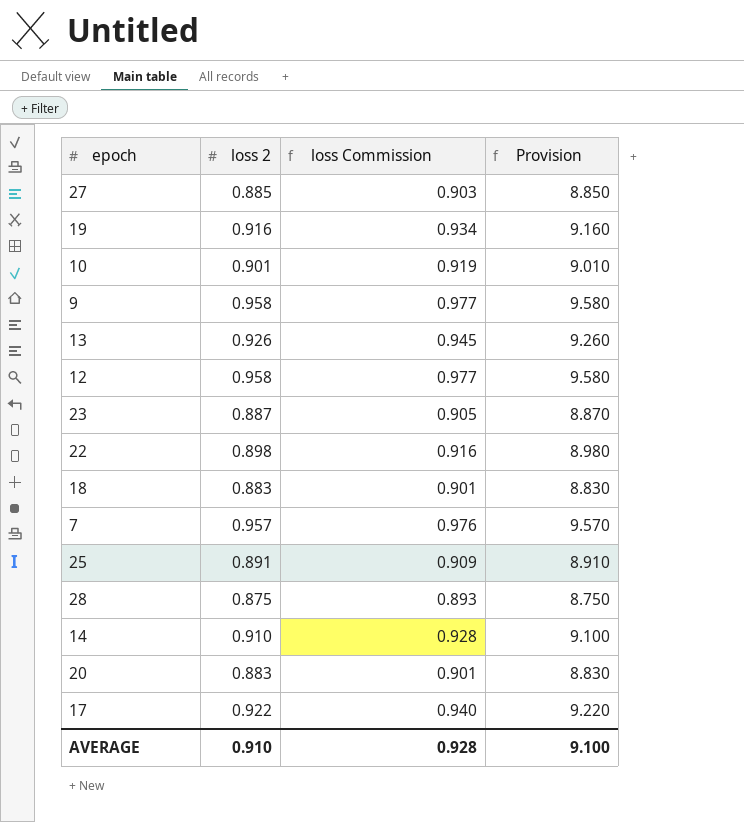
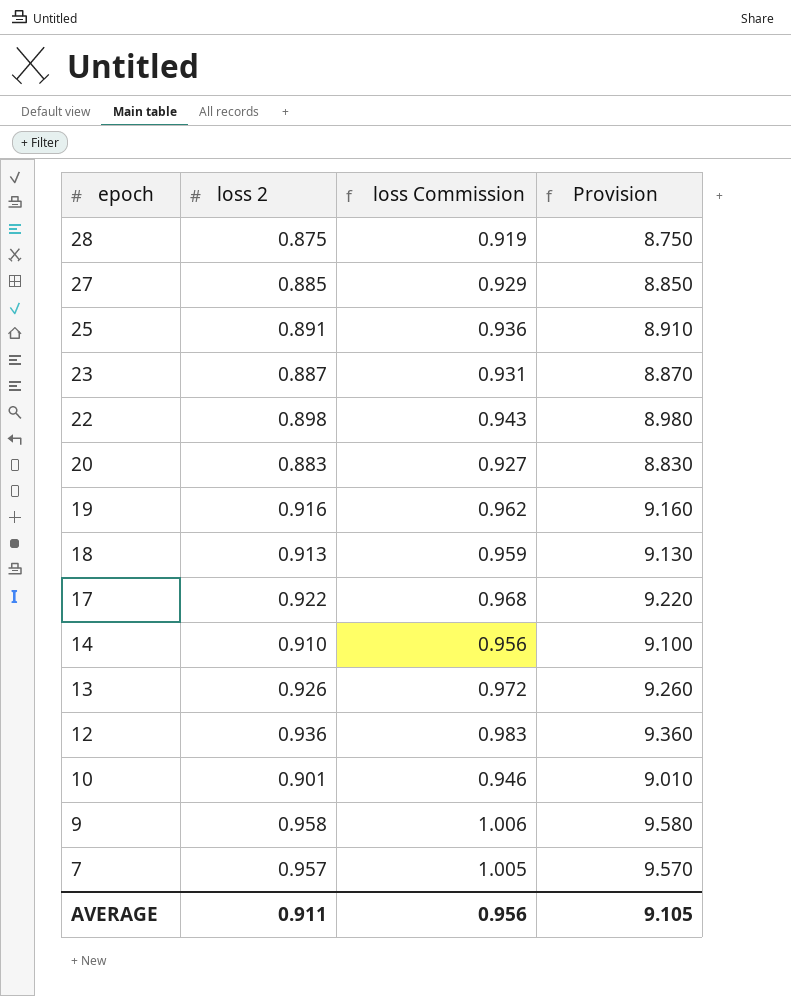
row order: none -> epoch descending
column loss Commission | formula: [loss 2] * 1.02 -> [loss 2] * 1.05
18 | loss 2: 0.883 -> 0.913
18 | Provision: 8.830 -> 9.130
12 | loss 2: 0.958 -> 0.936
12 | Provision: 9.580 -> 9.360
AVERAGE | loss 2: 0.910 -> 0.911
AVERAGE | loss Commission: 0.928 -> 0.956
AVERAGE | Provision: 9.100 -> 9.105

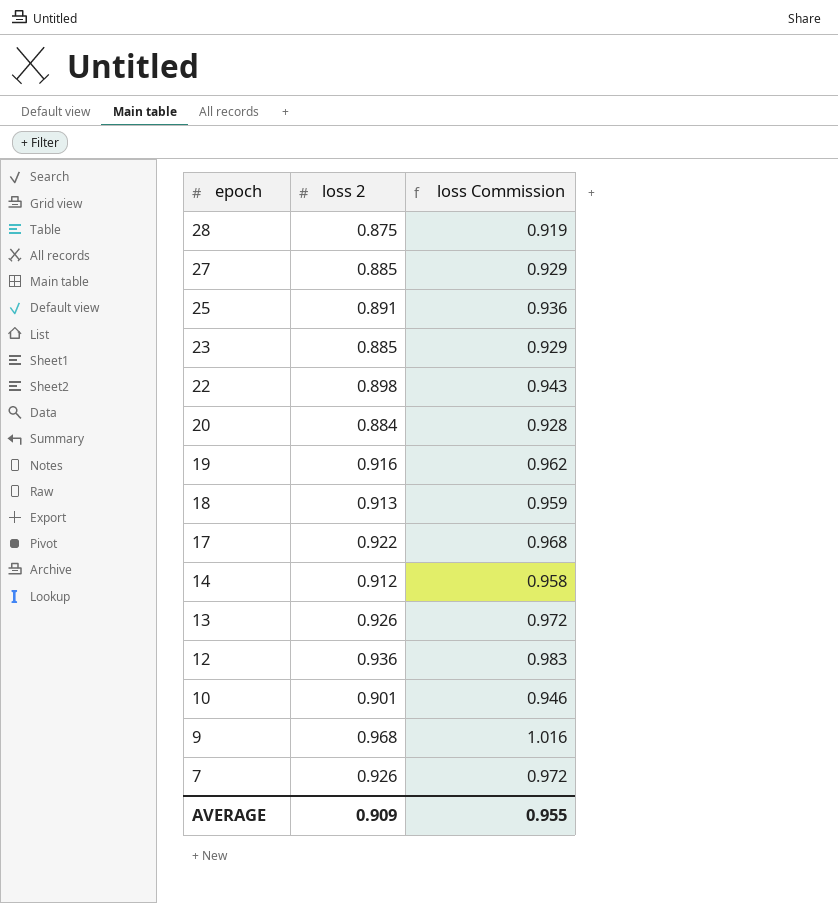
column Provision | formula: [loss 2] * 10 -> none
23 | loss 2: 0.887 -> 0.885
23 | loss Commission: 0.931 -> 0.929
20 | loss 2: 0.883 -> 0.884
20 | loss Commission: 0.927 -> 0.928
14 | loss 2: 0.910 -> 0.912
14 | loss Commission: 0.956 -> 0.958
9 | loss 2: 0.958 -> 0.968
9 | loss Commission: 1.006 -> 1.016
7 | loss 2: 0.957 -> 0.926
7 | loss Commission: 1.005 -> 0.972
AVERAGE | loss 2: 0.911 -> 0.909
AVERAGE | loss Commission: 0.956 -> 0.955

